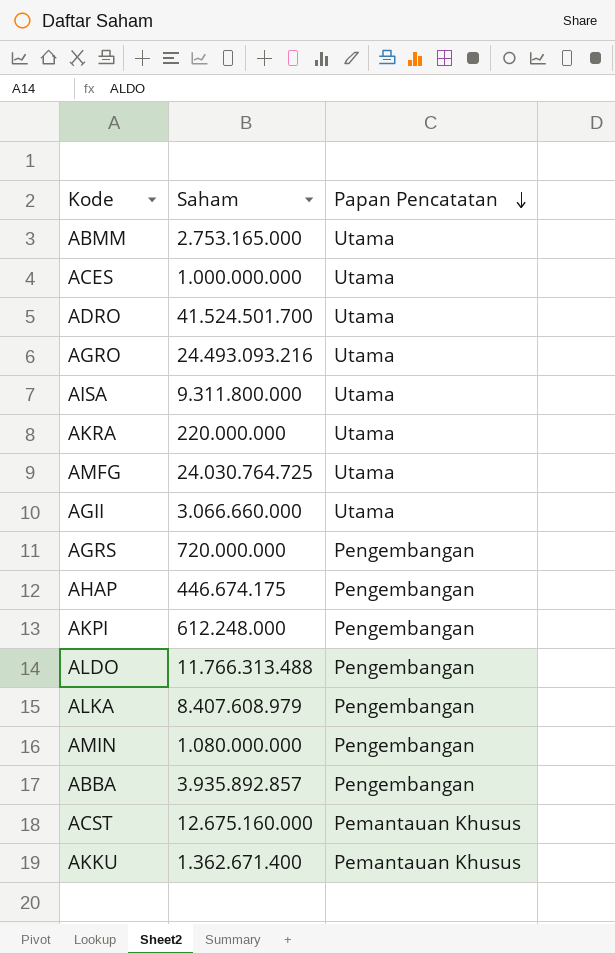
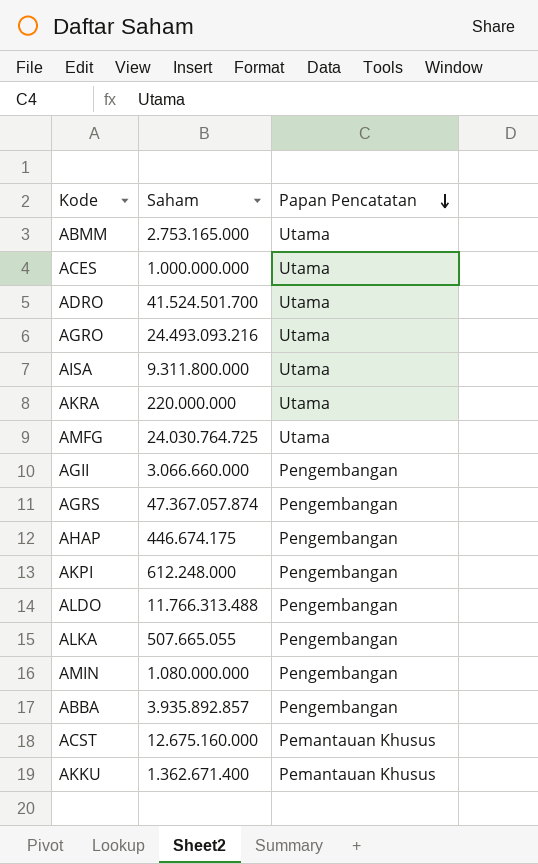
AGII | Papan Pencatatan: Utama -> Pengembangan
AGRS | Saham: 720.000.000 -> 47.367.057.874
ALKA | Saham: 8.407.608.979 -> 507.665.055

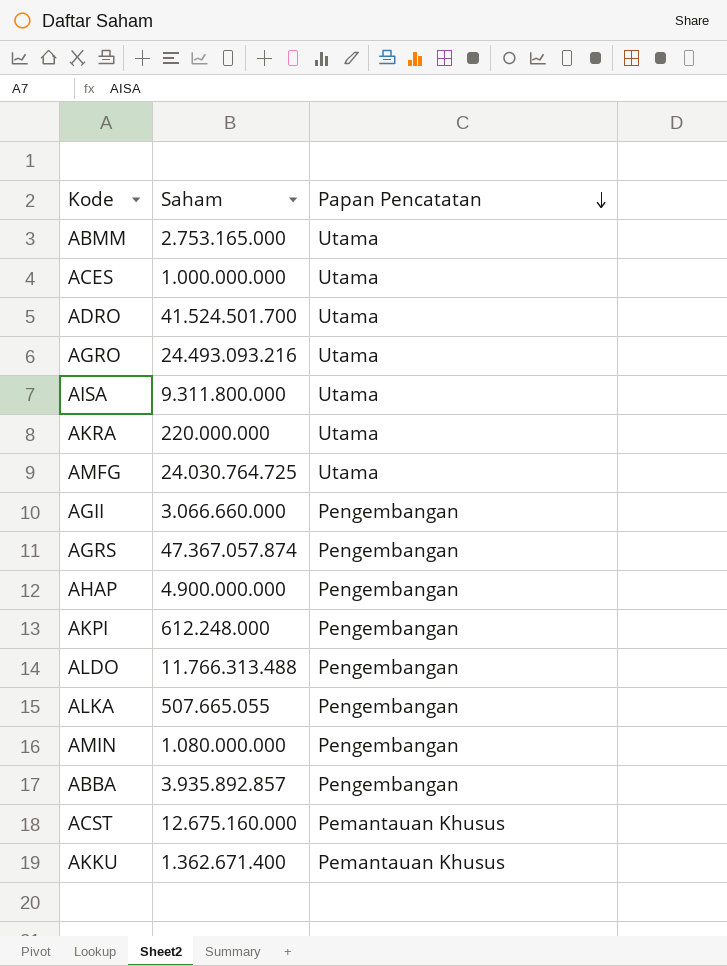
AHAP | Saham: 446.674.175 -> 4.900.000.000

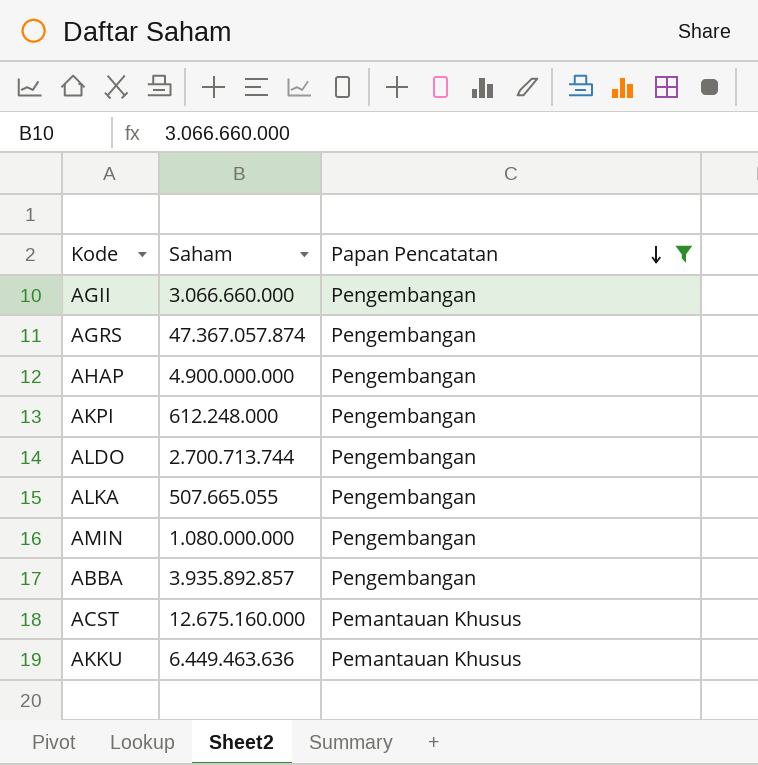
filter: none -> Papan Pencatatan != Utama
ALDO | Saham: 11.766.313.488 -> 2.700.713.744
AKKU | Saham: 1.362.671.400 -> 6.449.463.636

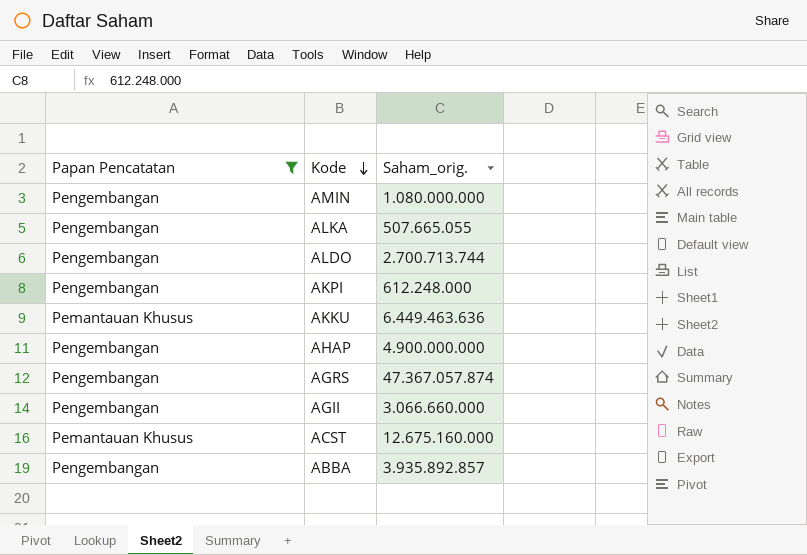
row order: Papan Pencatatan descending -> Kode descending
column Papan Pencatatan | position: 3 -> 1
column name: Saham -> Saham_orig.

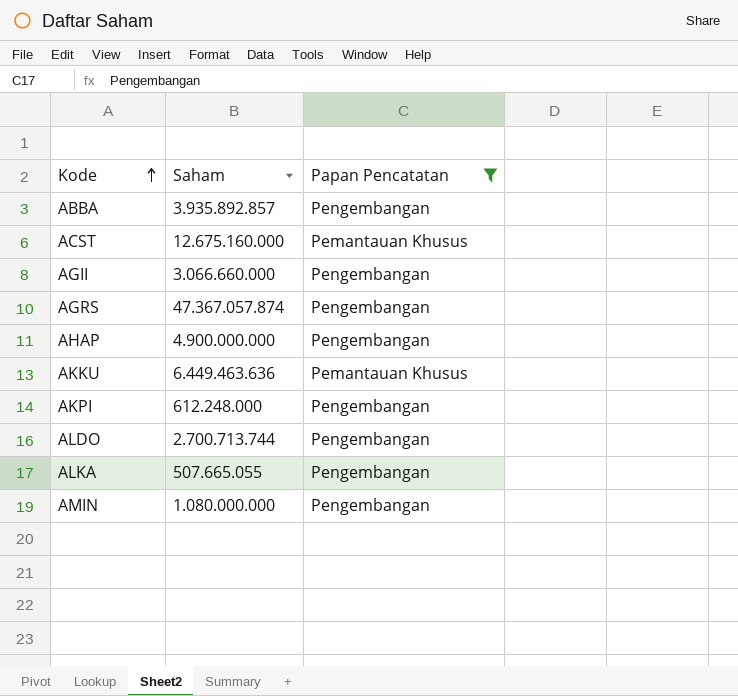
row order: Kode descending -> Kode ascending
column name: Saham_orig. -> Saham
column Papan Pencatatan | position: 1 -> 3

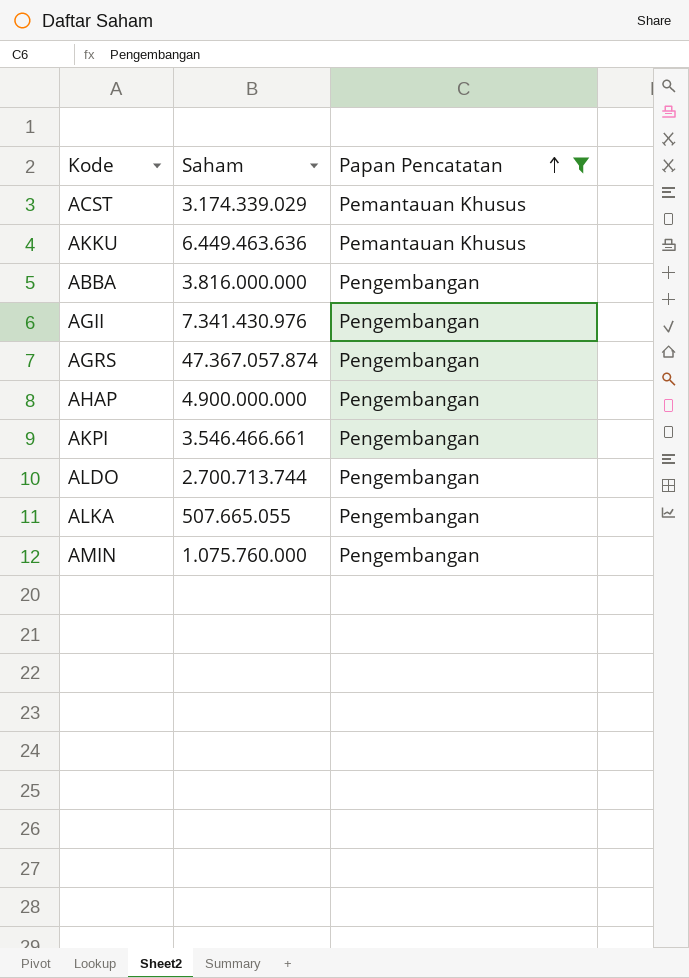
row order: Kode ascending -> Papan Pencatatan ascending
ACST | Saham: 12.675.160.000 -> 3.174.339.029
ABBA | Saham: 3.935.892.857 -> 3.816.000.000
AGII | Saham: 3.066.660.000 -> 7.341.430.976
AKPI | Saham: 612.248.000 -> 3.546.466.661
AMIN | Saham: 1.080.000.000 -> 1.075.760.000

